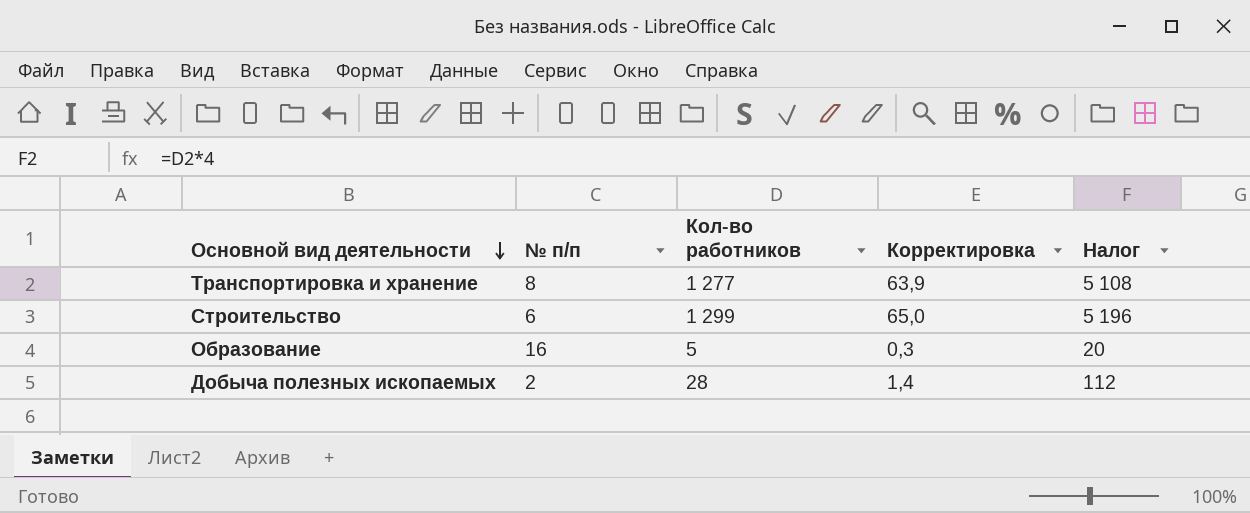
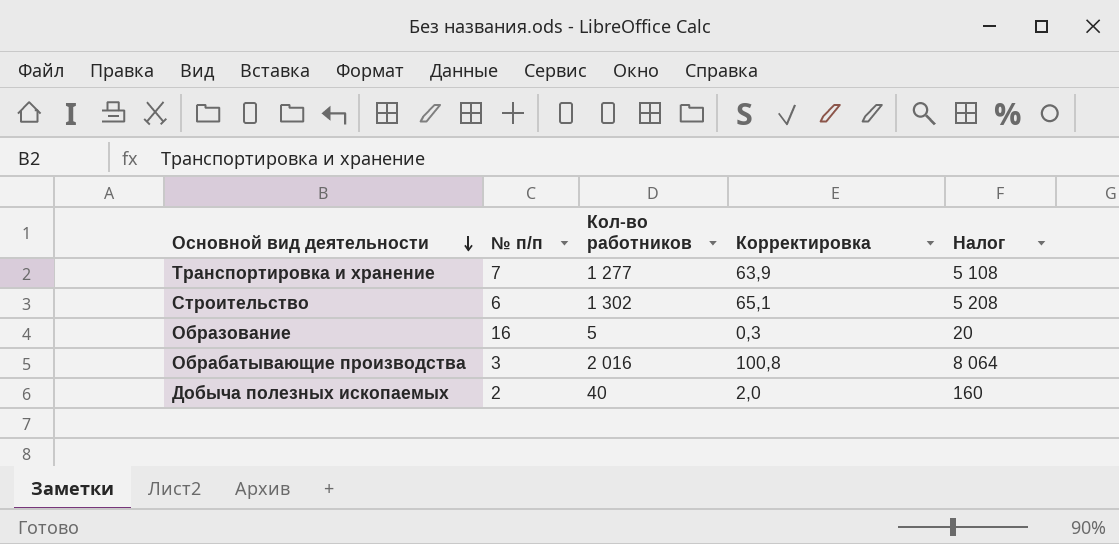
Транспортировка и хранение | № п/п: 8 -> 7
Строительство | Кол-во работников: 1 299 -> 1 302
Строительство | Корректировка: 65,0 -> 65,1
Строительство | Налог: 5 196 -> 5 208
row Обрабатывающие производства: none -> 3 | 2 016 | 100,8 | 8 064
Добыча полезных ископаемых | Кол-во работников: 28 -> 40
Добыча полезных ископаемых | Корректировка: 1,4 -> 2,0
Добыча полезных ископаемых | Налог: 112 -> 160

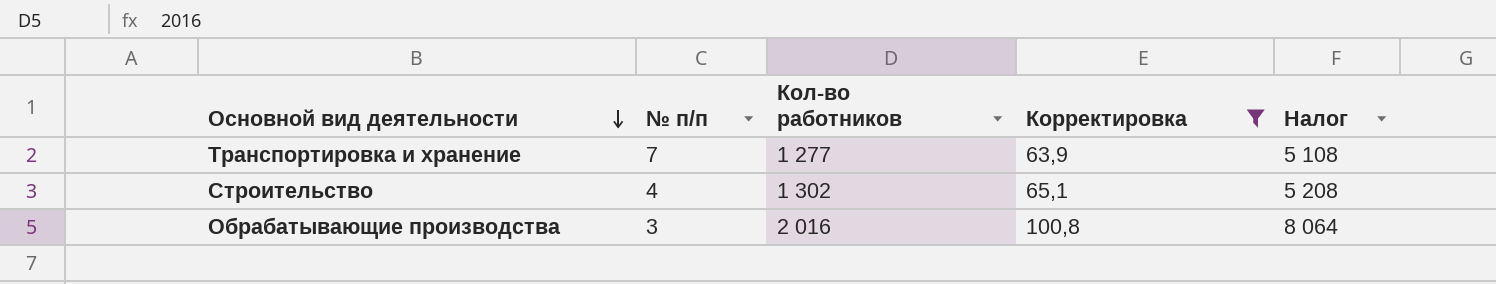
filter: none -> Корректировка >= 63,9
Строительство | № п/п: 6 -> 4

